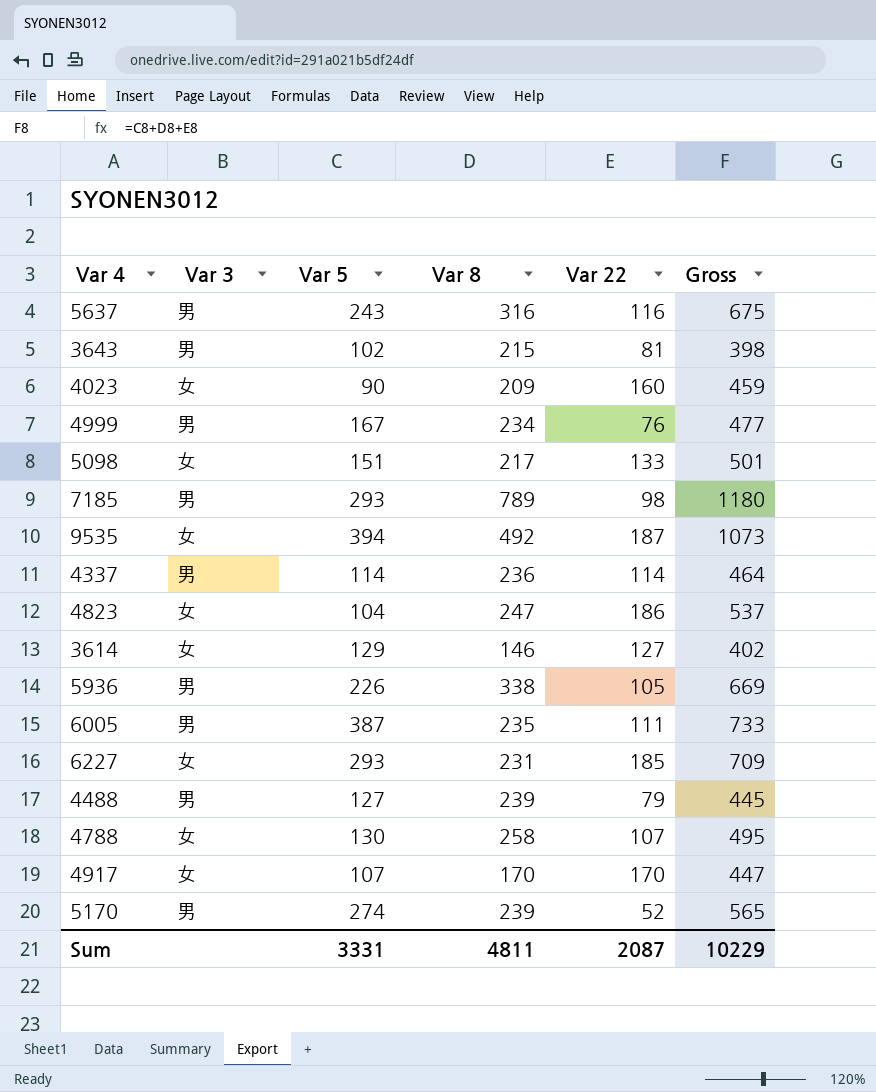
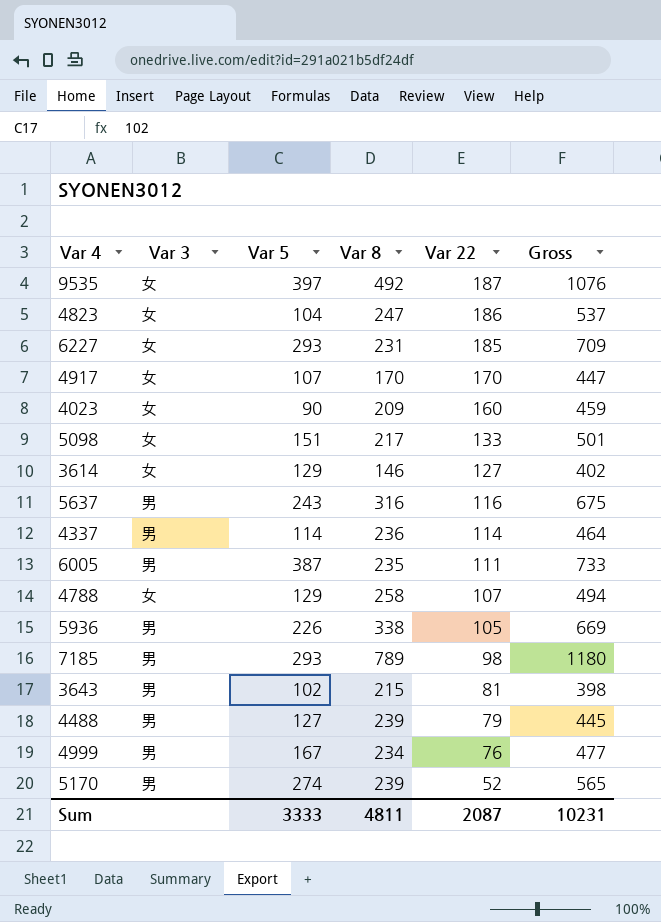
row order: none -> Var 22 descending
9535 | Var 5: 394 -> 397
9535 | Gross: 1073 -> 1076
4788 | Var 5: 130 -> 129
4788 | Gross: 495 -> 494
Sum | Var 5: 3331 -> 3333
Sum | Gross: 10229 -> 10231

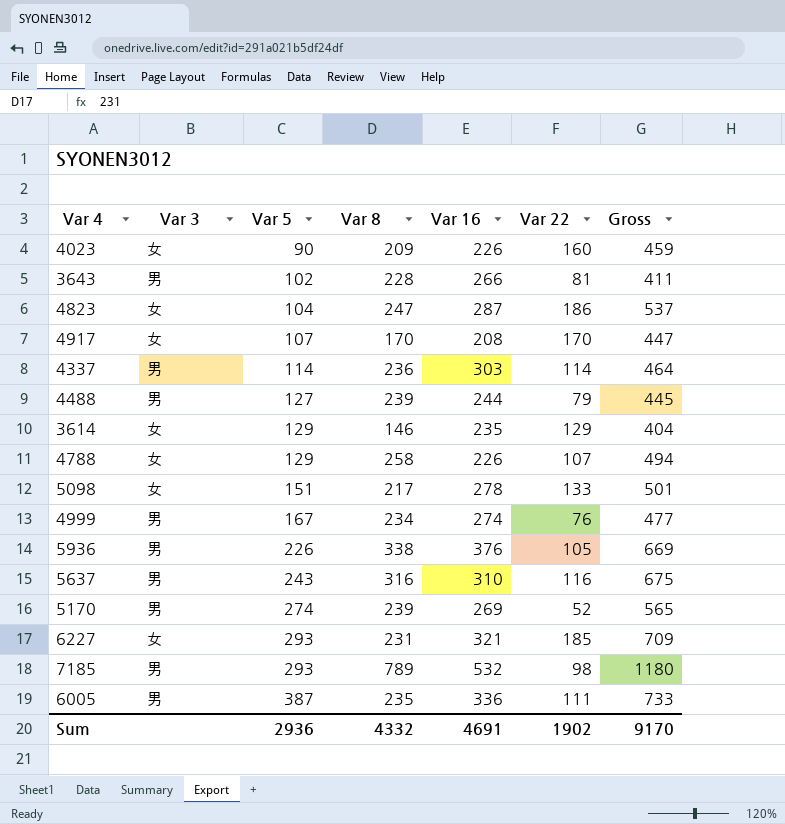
row order: Var 22 descending -> Var 5 ascending
column Var 16 | position: none -> 5
row 9535: 女 | 397 | 492 | 187 | 1076 -> none
3643 | Var 8: 215 -> 228
3643 | Gross: 398 -> 411
3614 | Var 22: 127 -> 129
3614 | Gross: 402 -> 404
Sum | Var 5: 3333 -> 2936
Sum | Var 8: 4811 -> 4332
Sum | Var 22: 2087 -> 1902
Sum | Gross: 10231 -> 9170

